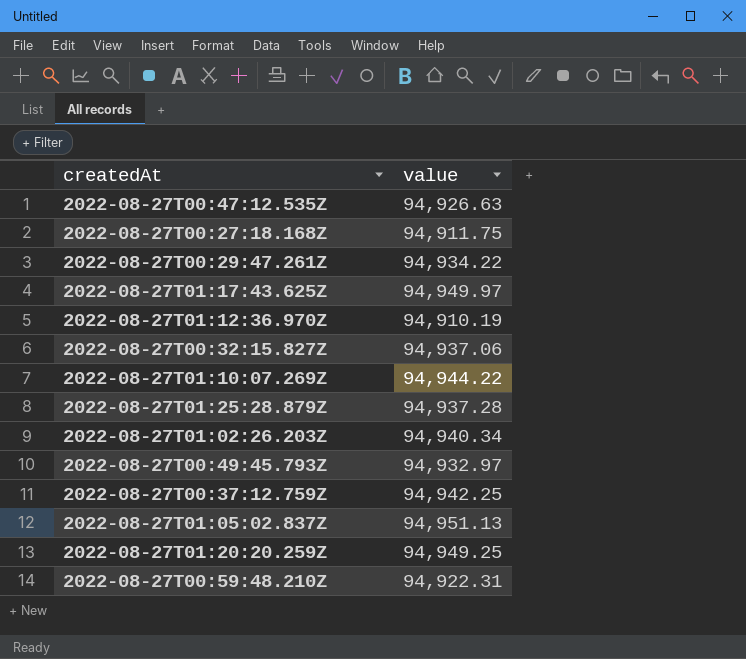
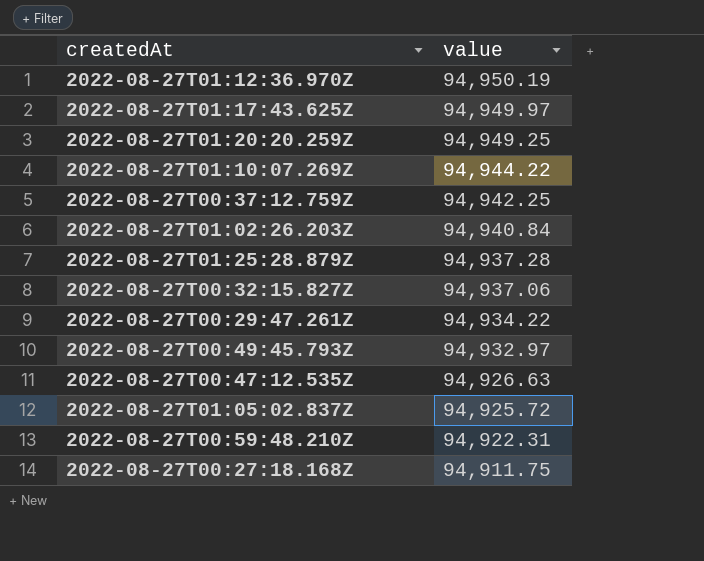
row order: none -> value descending
2022-08-27T01:12:36.970Z | value: 94,910.19 -> 94,950.19
2022-08-27T01:02:26.203Z | value: 94,940.34 -> 94,940.84
2022-08-27T01:05:02.837Z | value: 94,951.13 -> 94,925.72

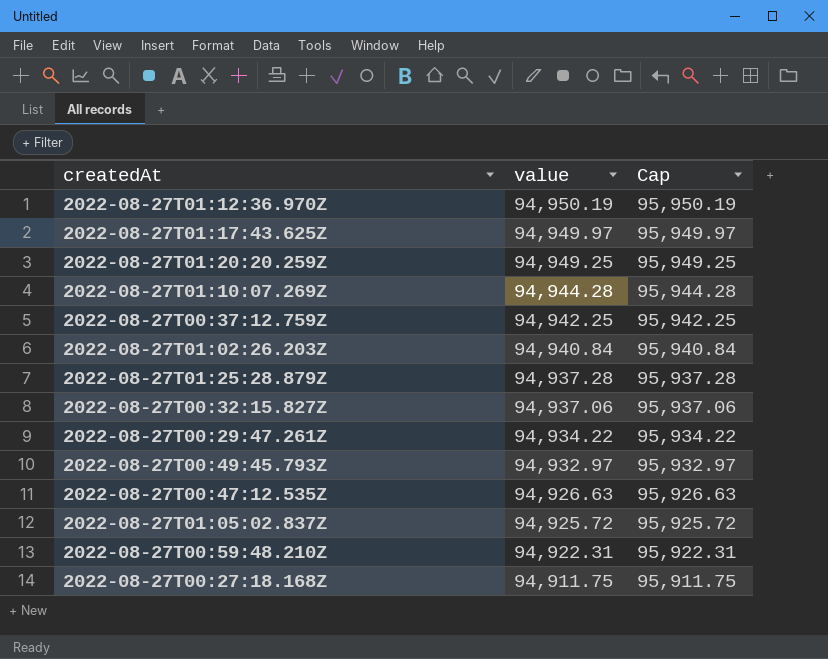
column Cap | formula: none -> [value] + 1000
2022-08-27T01:10:07.269Z | value: 94,944.22 -> 94,944.28

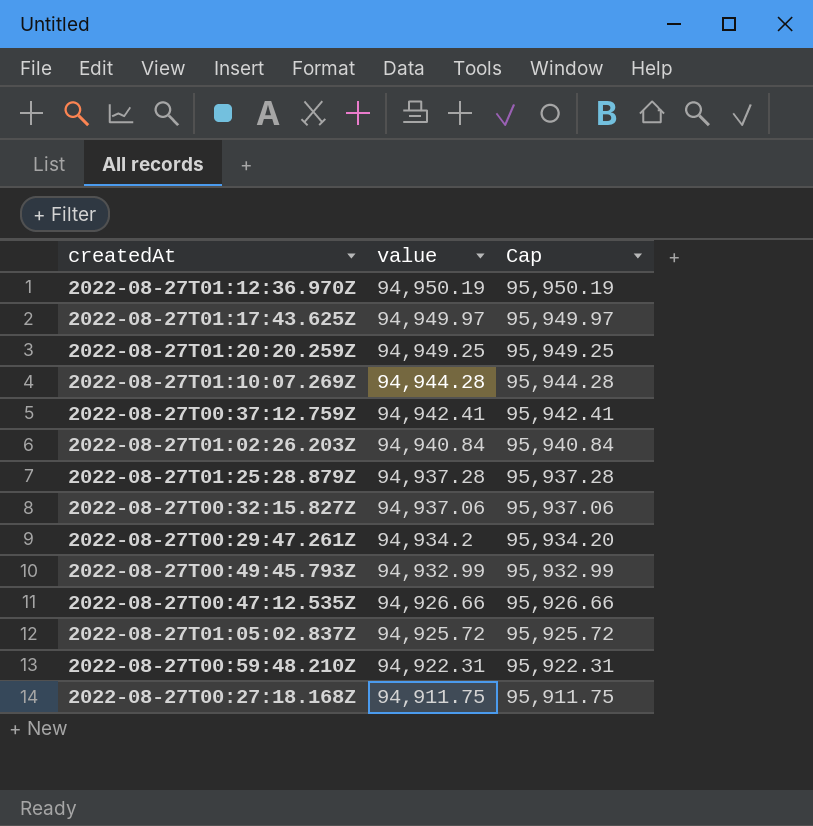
2022-08-27T00:37:12.759Z | value: 94,942.25 -> 94,942.41
2022-08-27T00:37:12.759Z | Cap: 95,942.25 -> 95,942.41
2022-08-27T00:29:47.261Z | value: 94,934.22 -> 94,934.2
2022-08-27T00:29:47.261Z | Cap: 95,934.22 -> 95,934.20
2022-08-27T00:49:45.793Z | value: 94,932.97 -> 94,932.99
2022-08-27T00:49:45.793Z | Cap: 95,932.97 -> 95,932.99
2022-08-27T00:47:12.535Z | value: 94,926.63 -> 94,926.66
2022-08-27T00:47:12.535Z | Cap: 95,926.63 -> 95,926.66

